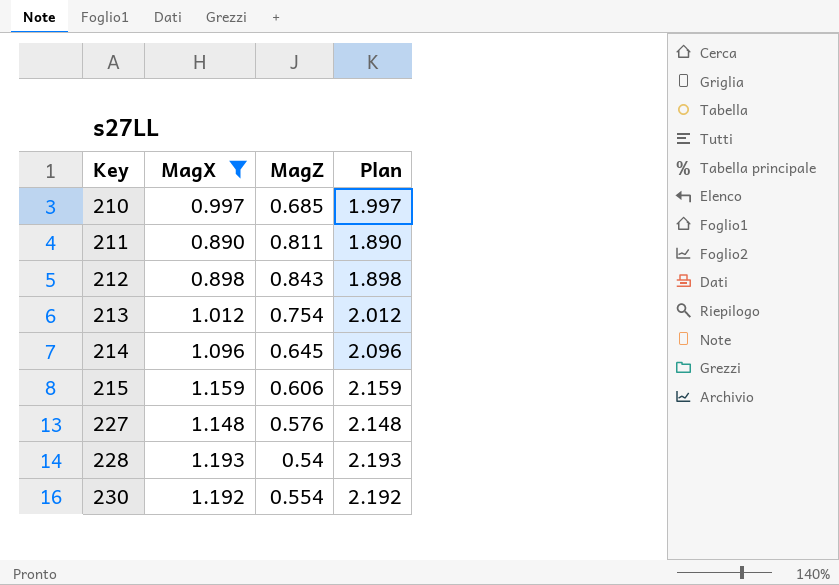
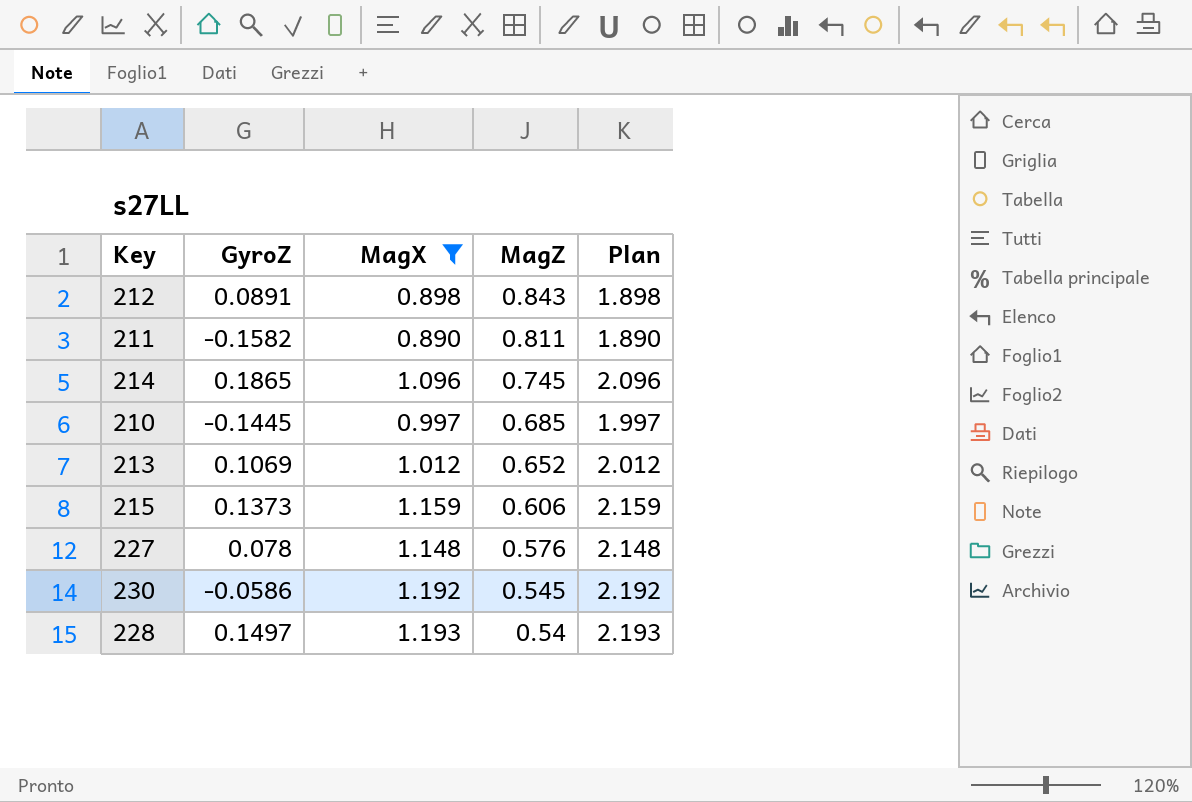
row order: Key ascending -> MagZ descending
column GyroZ | position: none -> 2
214 | MagZ: 0.645 -> 0.745
213 | MagZ: 0.754 -> 0.652
230 | MagZ: 0.554 -> 0.545

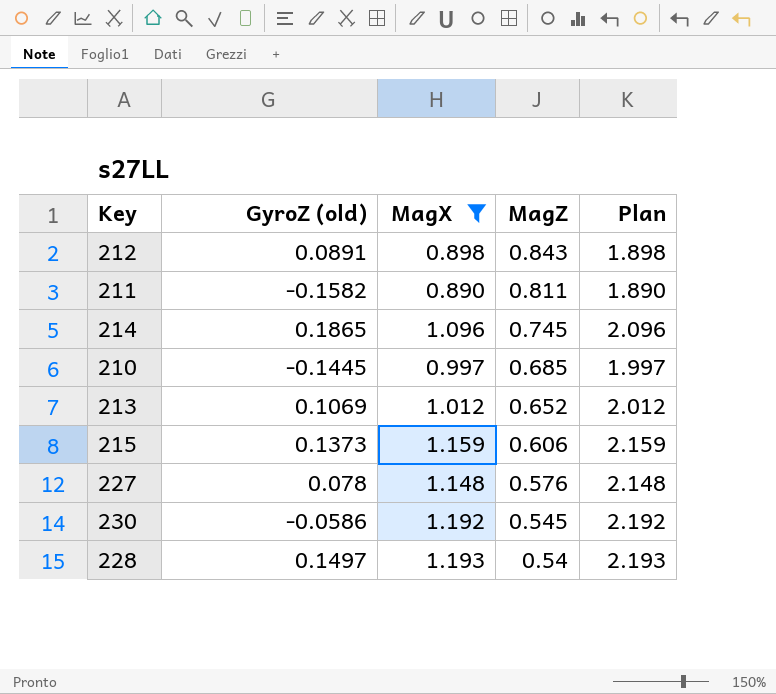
column name: GyroZ -> GyroZ (old)

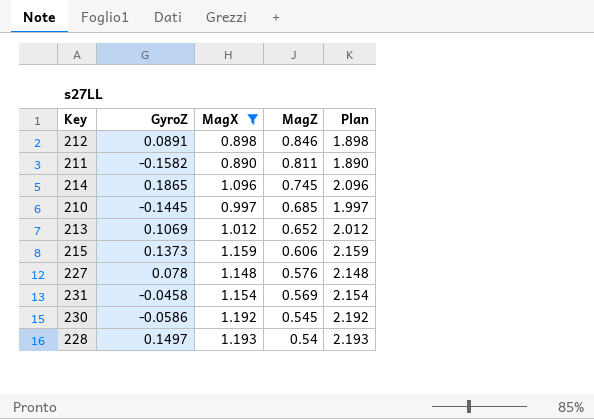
column name: GyroZ (old) -> GyroZ
212 | MagZ: 0.843 -> 0.846
row 231: none -> -0.0458 | 1.154 | 0.569 | 2.154

